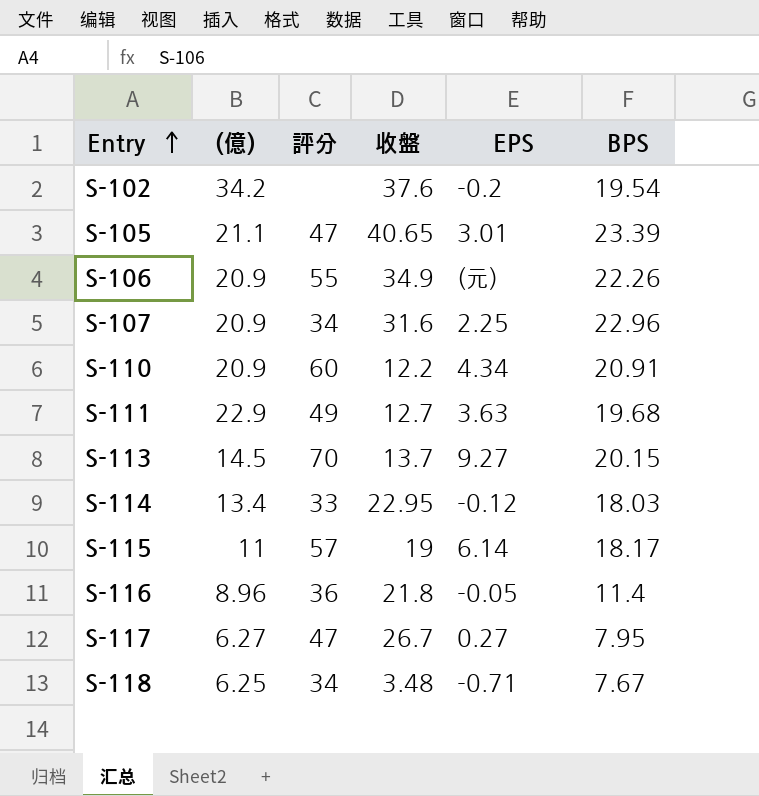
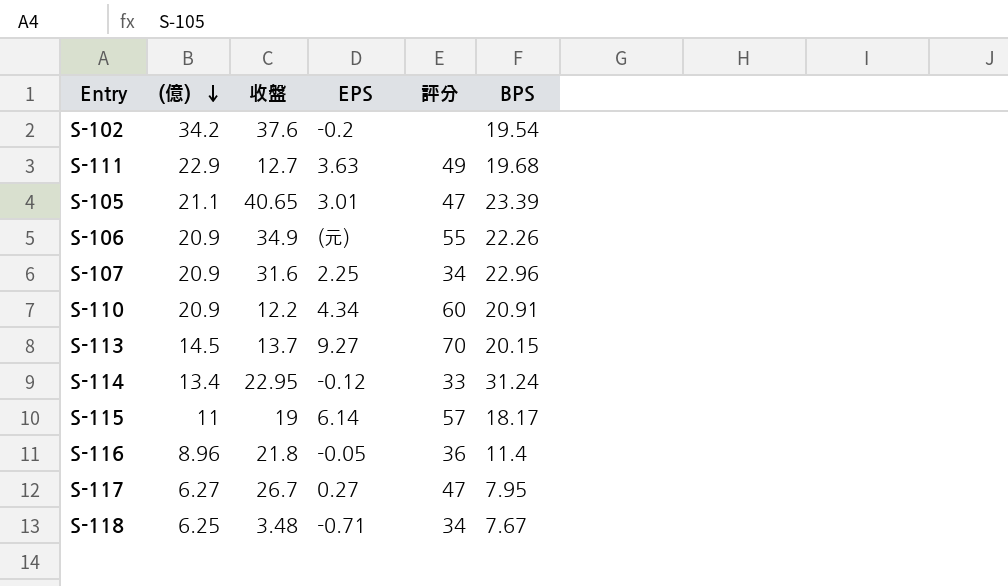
row order: Entry ascending -> (億) descending
column 評分 | position: 3 -> 5
S-114 | BPS: 18.03 -> 31.24

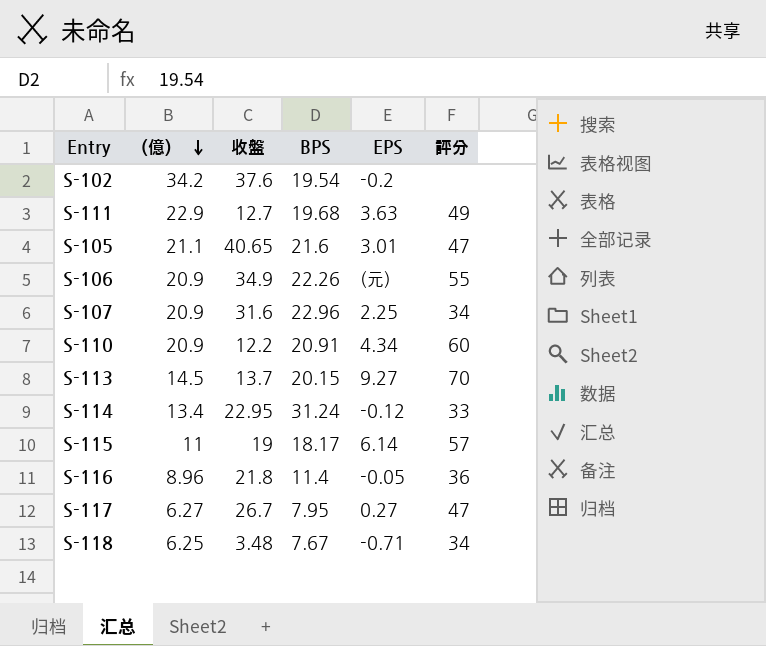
column BPS | position: 6 -> 4
S-105 | BPS: 23.39 -> 21.6

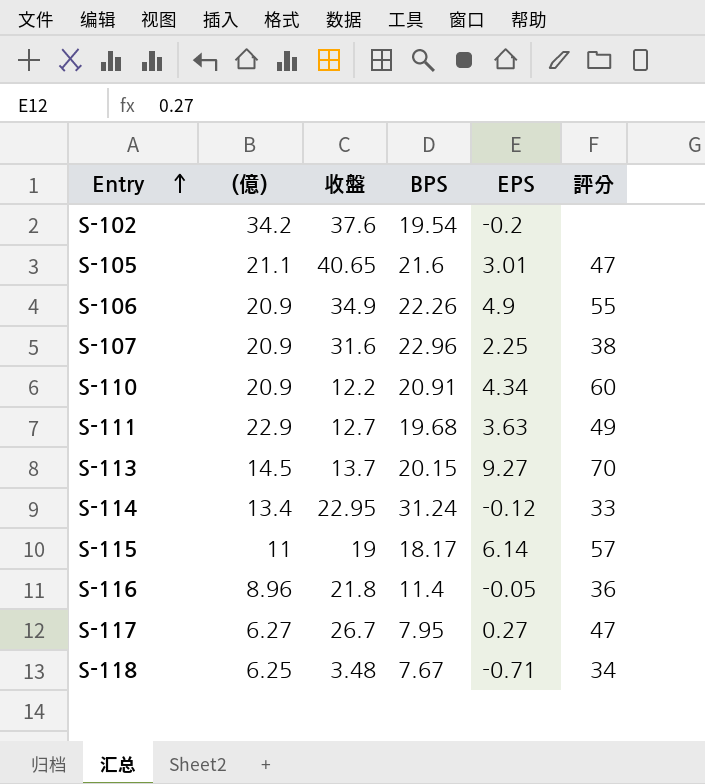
row order: (億) descending -> Entry ascending
S-106 | EPS: (元) -> 4.9
S-107 | 評分: 34 -> 38

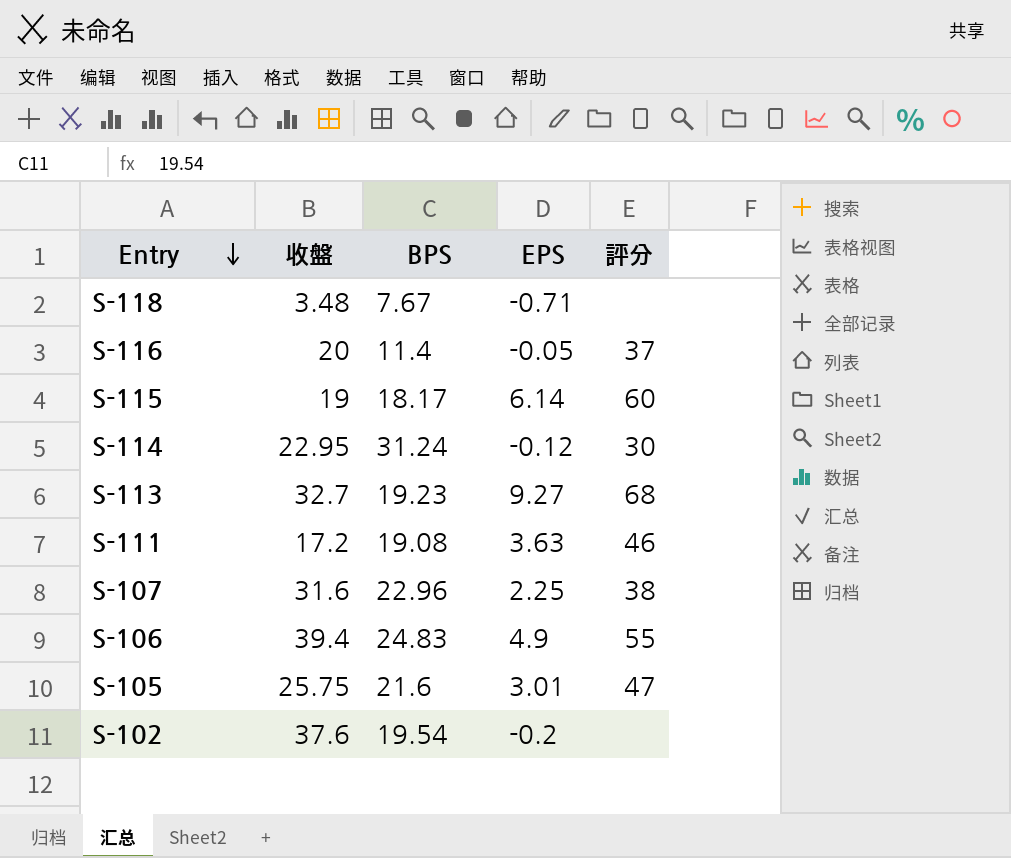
row order: Entry ascending -> Entry descending
column (億) | position: 2 -> none
row S-110: 20.9 | 12.2 | 20.91 | 4.34 | 60 -> none
row S-117: 6.27 | 26.7 | 7.95 | 0.27 | 47 -> none
S-118 | 評分: 34 -> none
S-116 | 收盤: 21.8 -> 20
S-116 | 評分: 36 -> 37
S-115 | 評分: 57 -> 60
S-114 | 評分: 33 -> 30
S-113 | 收盤: 13.7 -> 32.7
S-113 | BPS: 20.15 -> 19.23
S-113 | 評分: 70 -> 68
S-111 | 收盤: 12.7 -> 17.2
S-111 | BPS: 19.68 -> 19.08
S-111 | 評分: 49 -> 46
S-106 | 收盤: 34.9 -> 39.4
S-106 | BPS: 22.26 -> 24.83
S-105 | 收盤: 40.65 -> 25.75

